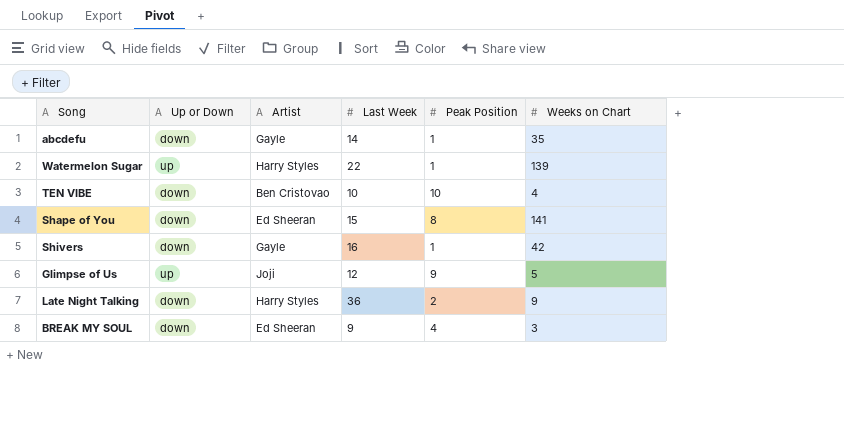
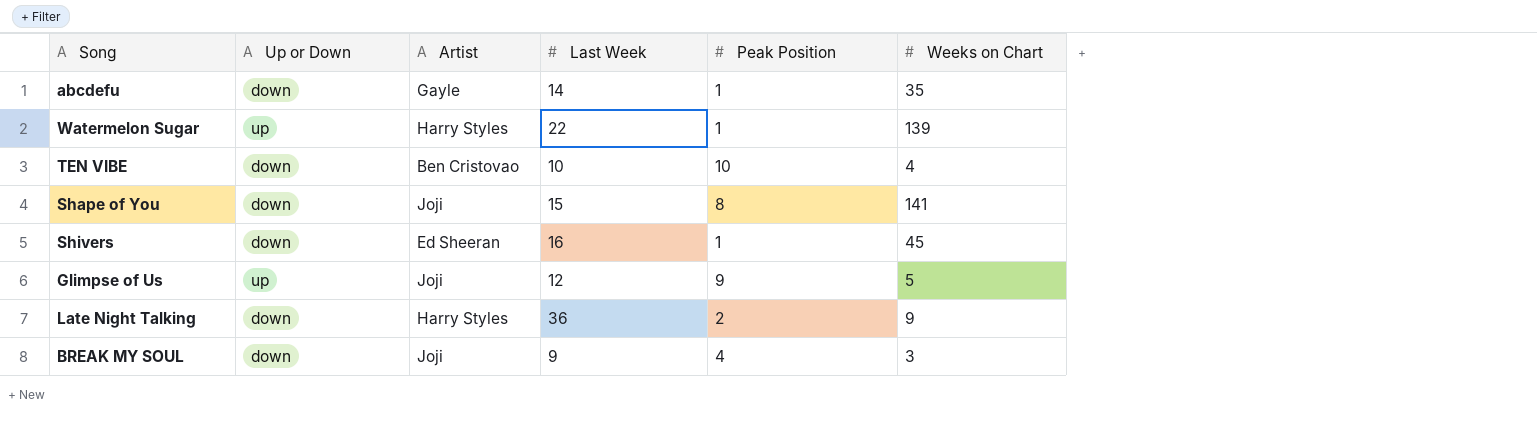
Shape of You | Artist: Ed Sheeran -> Joji
Shivers | Artist: Gayle -> Ed Sheeran
Shivers | Weeks on Chart: 42 -> 45
BREAK MY SOUL | Artist: Ed Sheeran -> Joji

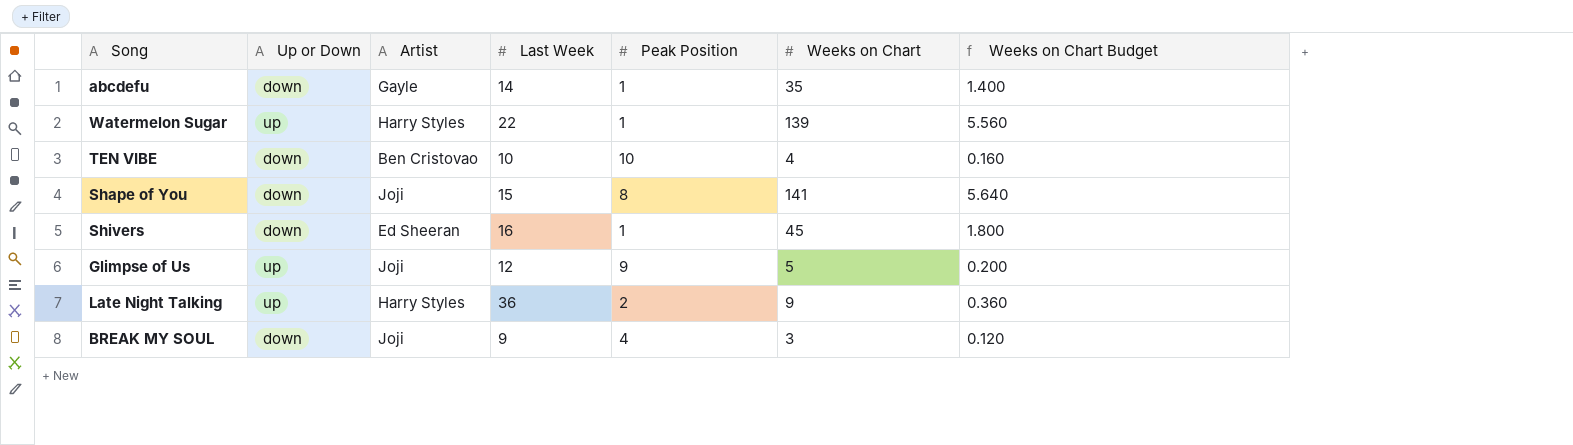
column Weeks on Chart Budget | formula: none -> [Weeks on Chart] * 0.04
Late Night Talking | Up or Down: down -> up

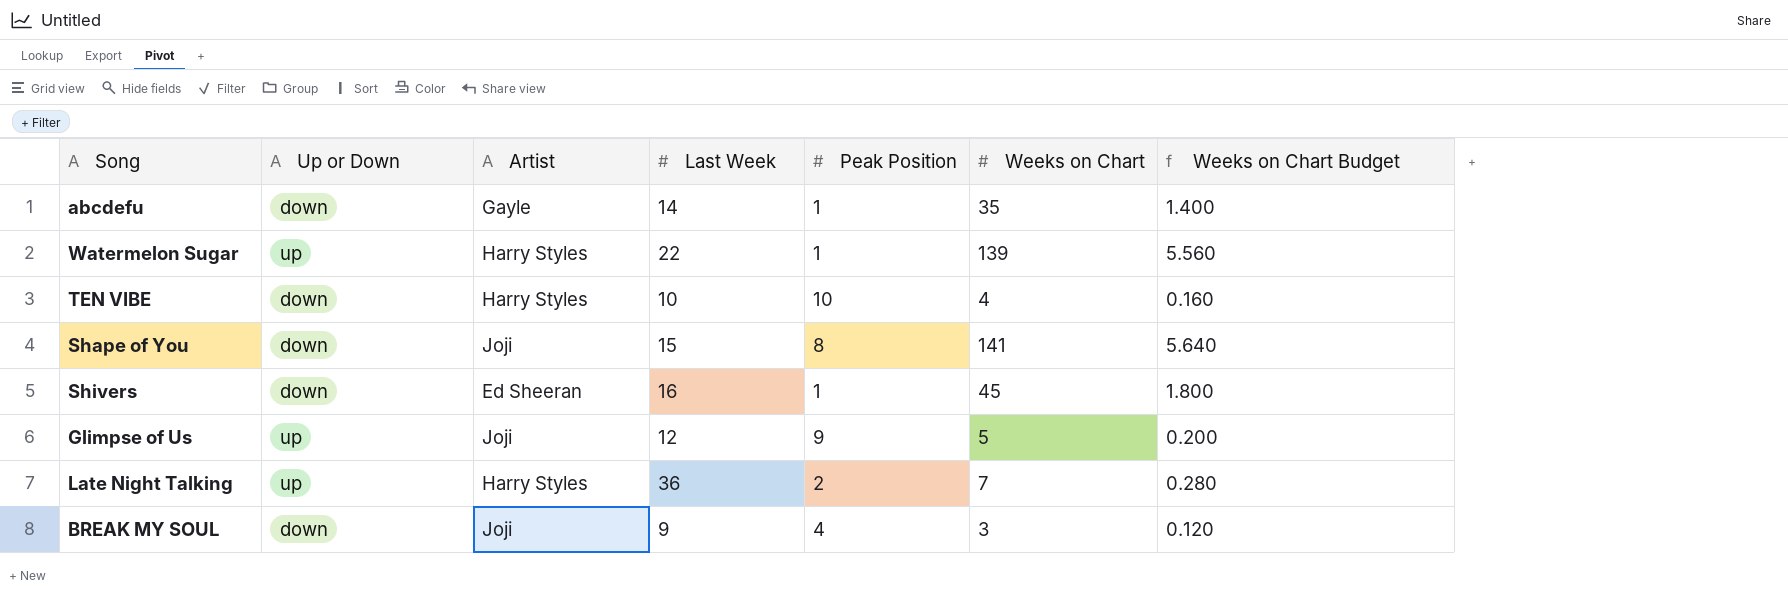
TEN VIBE | Artist: Ben Cristovao -> Harry Styles
Late Night Talking | Weeks on Chart: 9 -> 7
Late Night Talking | Weeks on Chart Budget: 0.360 -> 0.280

